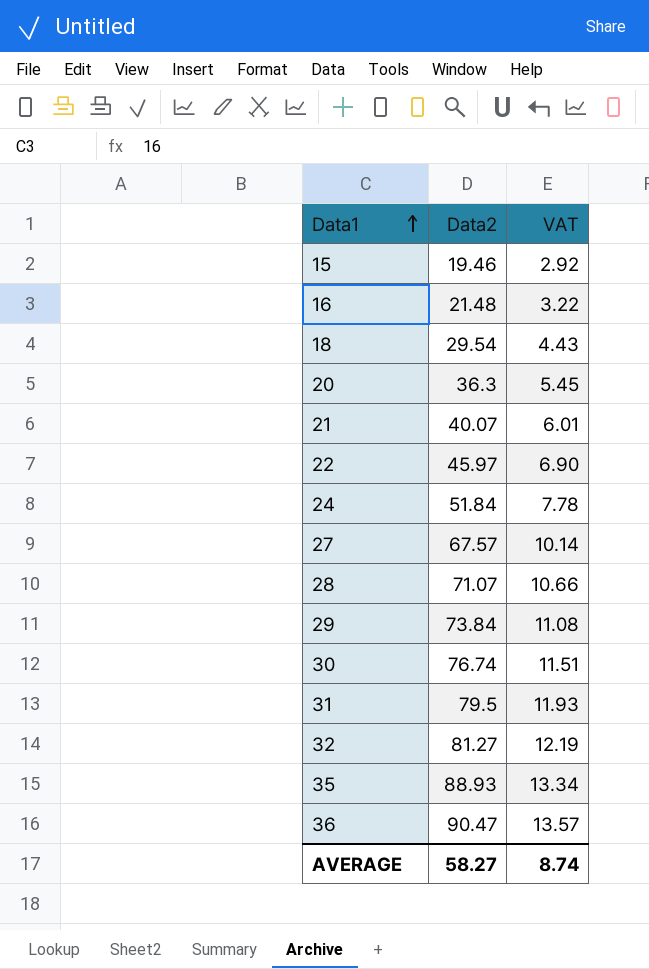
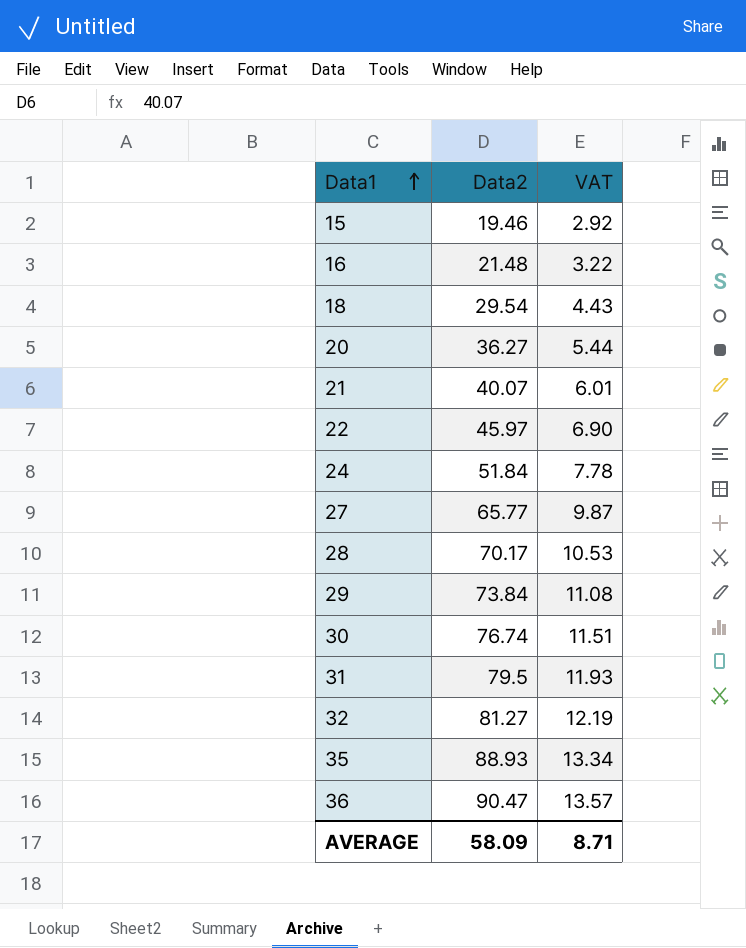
20 | Data2: 36.3 -> 36.27
20 | VAT: 5.45 -> 5.44
27 | Data2: 67.57 -> 65.77
27 | VAT: 10.14 -> 9.87
28 | Data2: 71.07 -> 70.17
28 | VAT: 10.66 -> 10.53
AVERAGE | Data2: 58.27 -> 58.09
AVERAGE | VAT: 8.74 -> 8.71

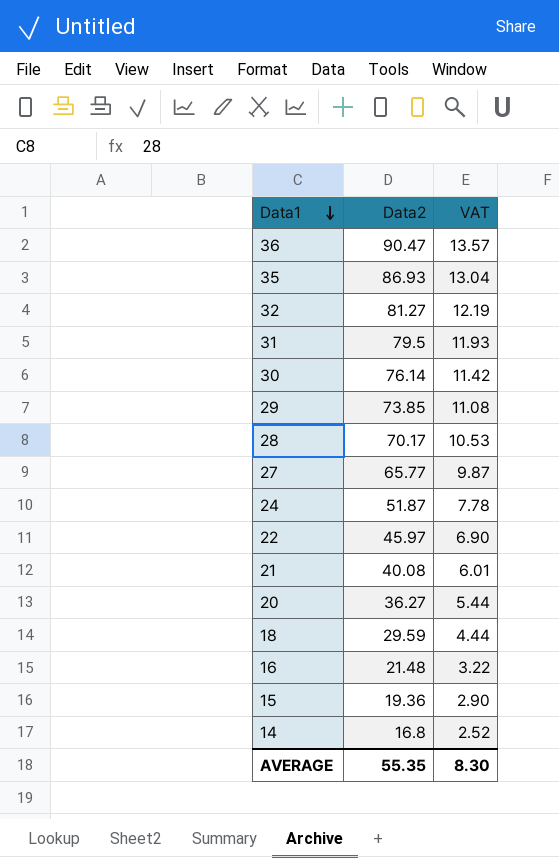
row order: Data1 ascending -> Data1 descending
35 | Data2: 88.93 -> 86.93
35 | VAT: 13.34 -> 13.04
30 | Data2: 76.74 -> 76.14
30 | VAT: 11.51 -> 11.42
29 | Data2: 73.84 -> 73.85
24 | Data2: 51.84 -> 51.87
21 | Data2: 40.07 -> 40.08
18 | Data2: 29.54 -> 29.59
18 | VAT: 4.43 -> 4.44
15 | Data2: 19.46 -> 19.36
15 | VAT: 2.92 -> 2.90
row 14: none -> 16.8 | 2.52
AVERAGE | Data2: 58.09 -> 55.35
AVERAGE | VAT: 8.71 -> 8.30

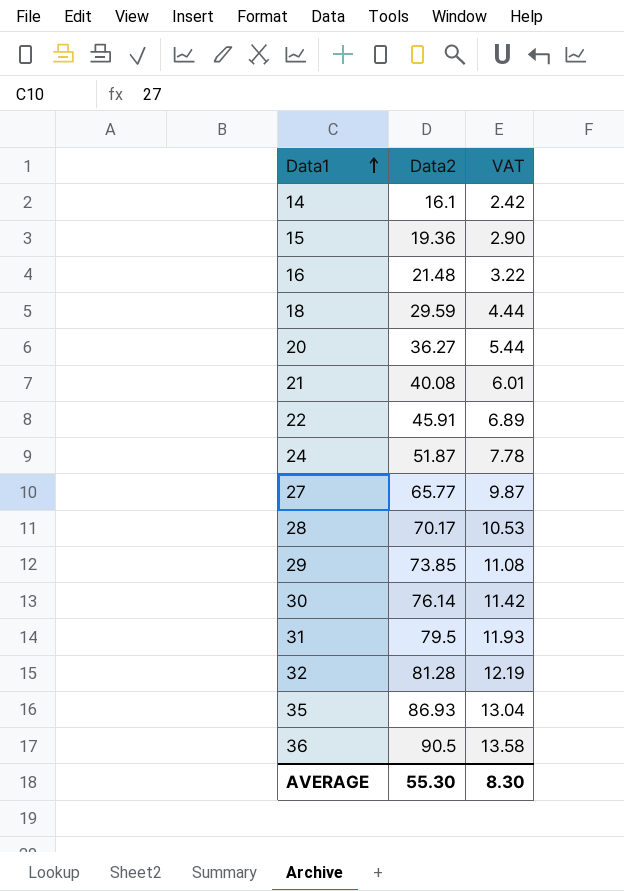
row order: Data1 descending -> Data1 ascending
14 | Data2: 16.8 -> 16.1
14 | VAT: 2.52 -> 2.42
22 | Data2: 45.97 -> 45.91
22 | VAT: 6.90 -> 6.89
32 | Data2: 81.27 -> 81.28
36 | Data2: 90.47 -> 90.5
36 | VAT: 13.57 -> 13.58
AVERAGE | Data2: 55.35 -> 55.30

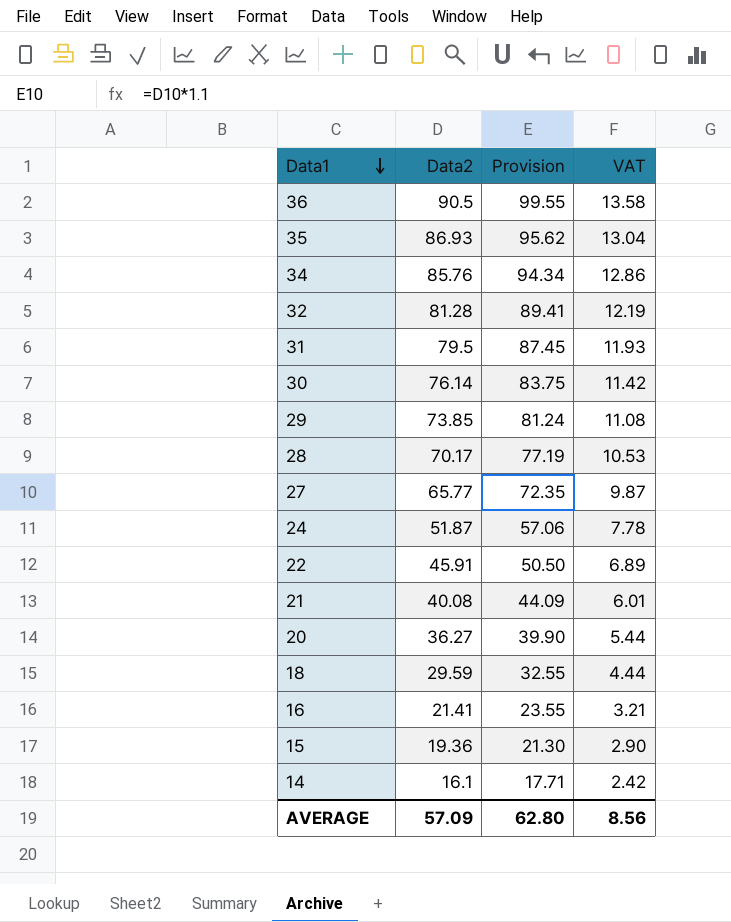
row order: Data1 ascending -> Data1 descending
column Provision | formula: none -> [Data2] * 1.1
row 34: none -> 85.76 | 94.34 | 12.86
16 | Data2: 21.48 -> 21.41
16 | VAT: 3.22 -> 3.21
AVERAGE | Data2: 55.30 -> 57.09
AVERAGE | VAT: 8.30 -> 8.56

